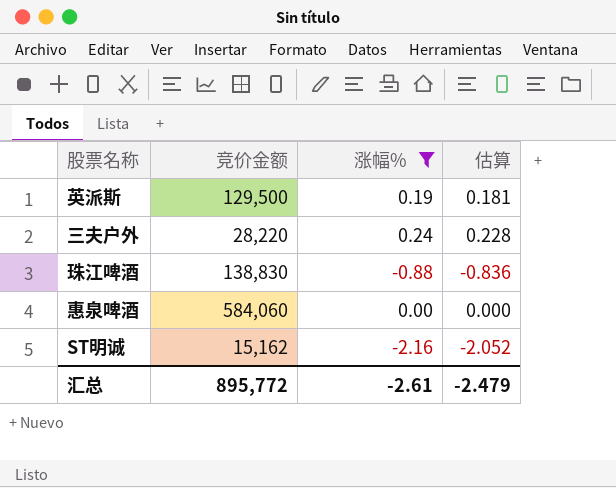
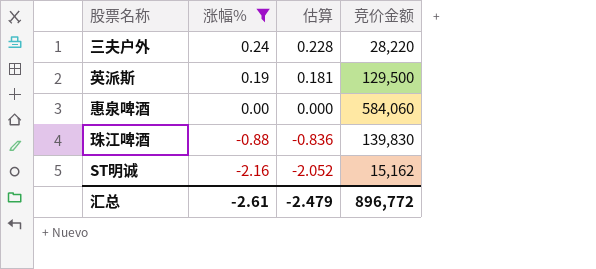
row order: none -> 涨幅% descending
column 竞价金额 | position: 2 -> 4
珠江啤酒 | 竞价金额: 138,830 -> 139,830
汇总 | 竞价金额: 895,772 -> 896,772

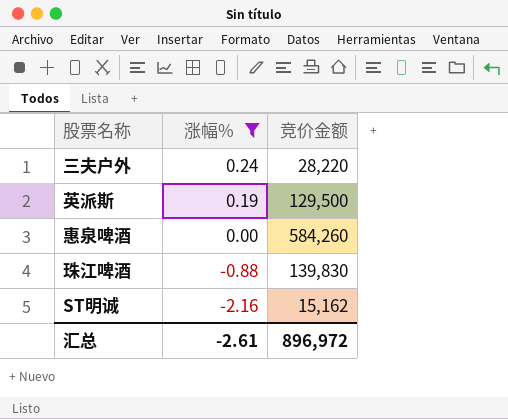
column 估算 | formula: [涨幅%] * 0.95 -> none
惠泉啤酒 | 竞价金额: 584,060 -> 584,260
汇总 | 竞价金额: 896,772 -> 896,972

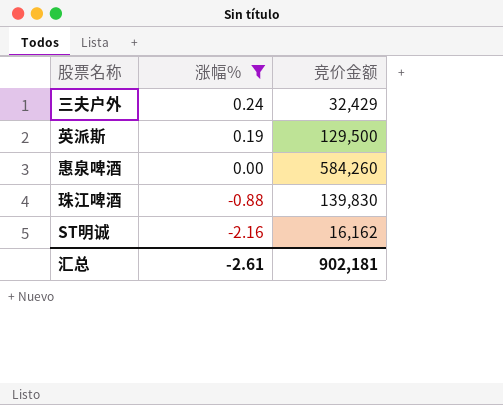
三夫户外 | 竞价金额: 28,220 -> 32,429
ST明诚 | 竞价金额: 15,162 -> 16,162
汇总 | 竞价金额: 896,972 -> 902,181

